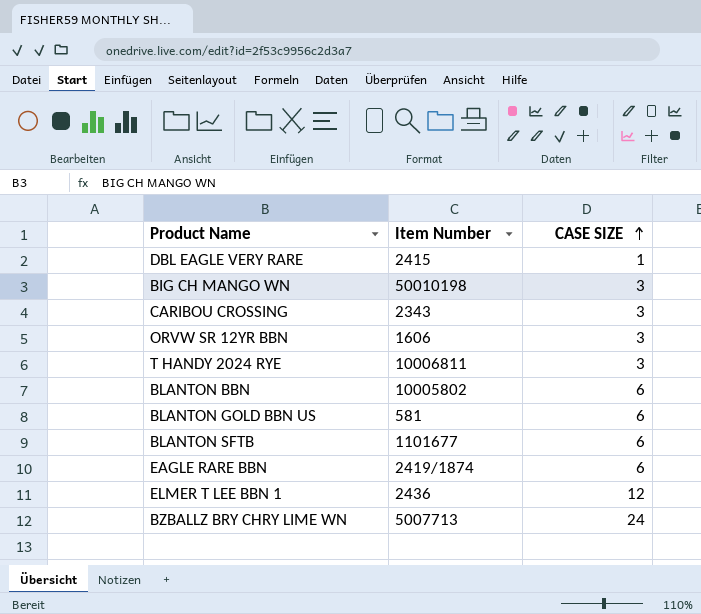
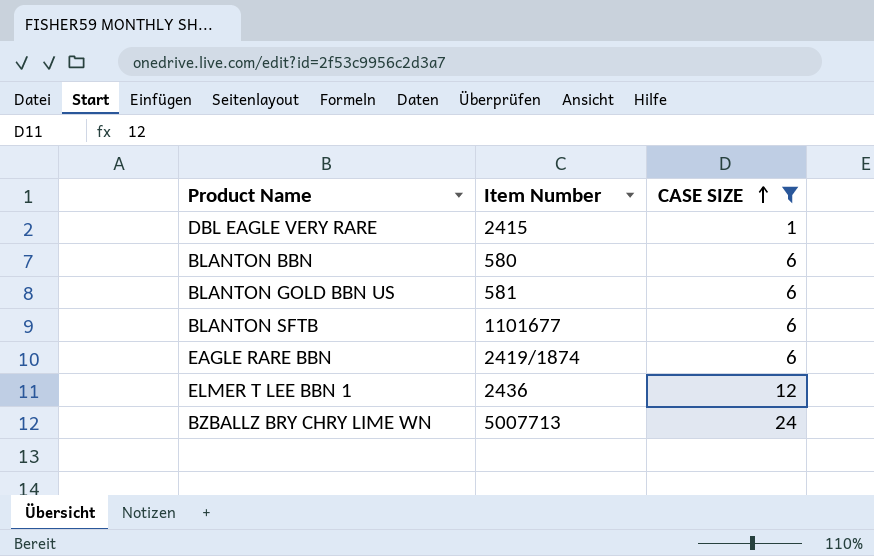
filter: none -> CASE SIZE != 3
BLANTON BBN | Item Number: 10005802 -> 580

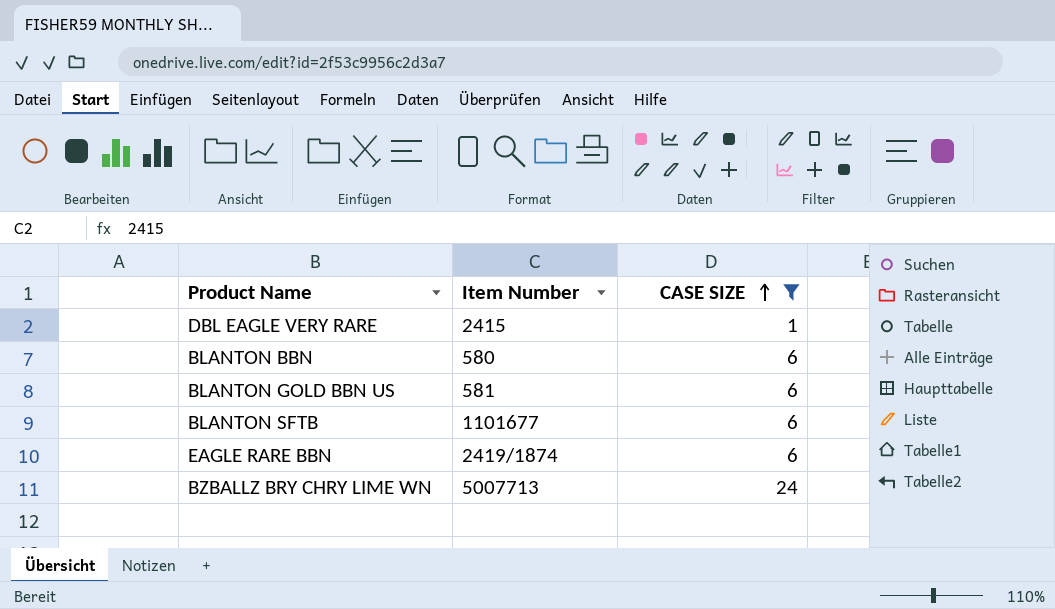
row ELMER T LEE BBN 1: 2436 | 12 -> none

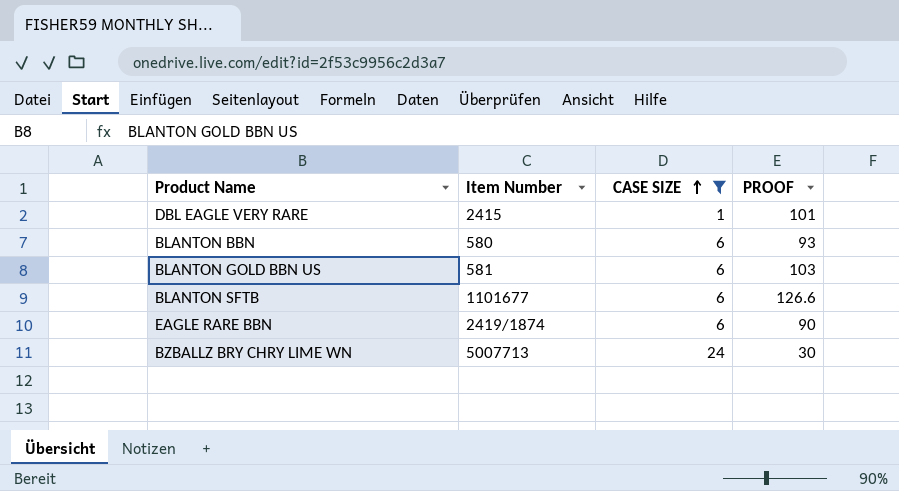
column PROOF | position: none -> 4

